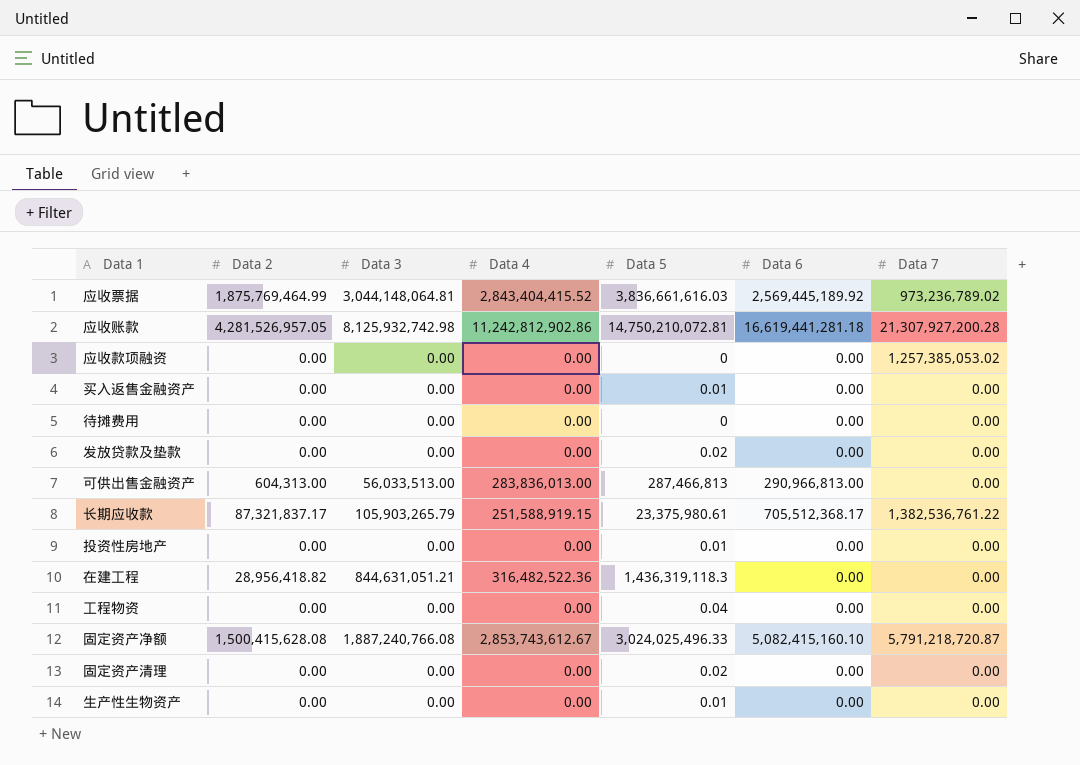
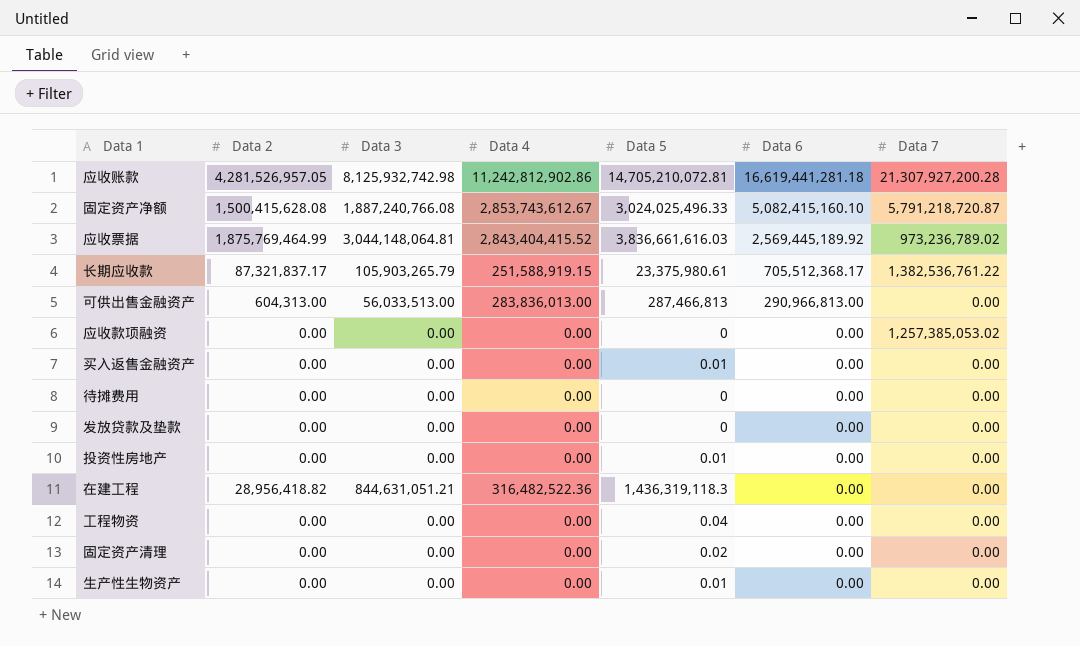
row order: none -> Data 6 descending
应收账款 | Data 5: 14,750,210,072.81 -> 14,705,210,072.81
发放贷款及垫款 | Data 5: 0.02 -> 0

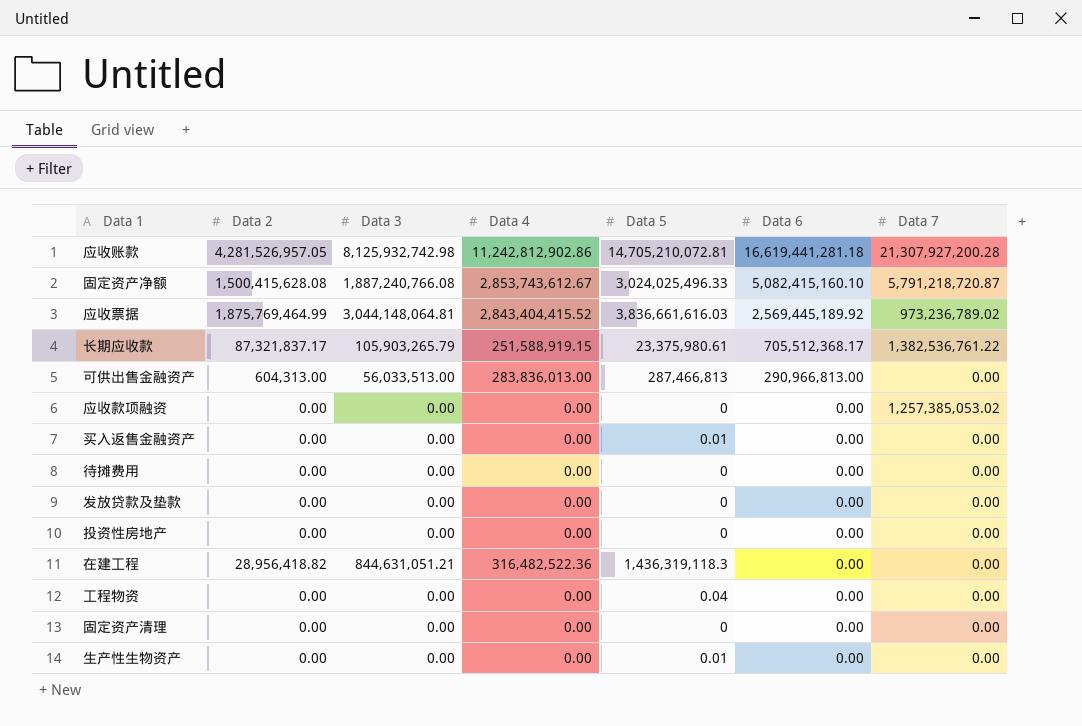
投资性房地产 | Data 5: 0.01 -> 0
固定资产清理 | Data 5: 0.02 -> 0

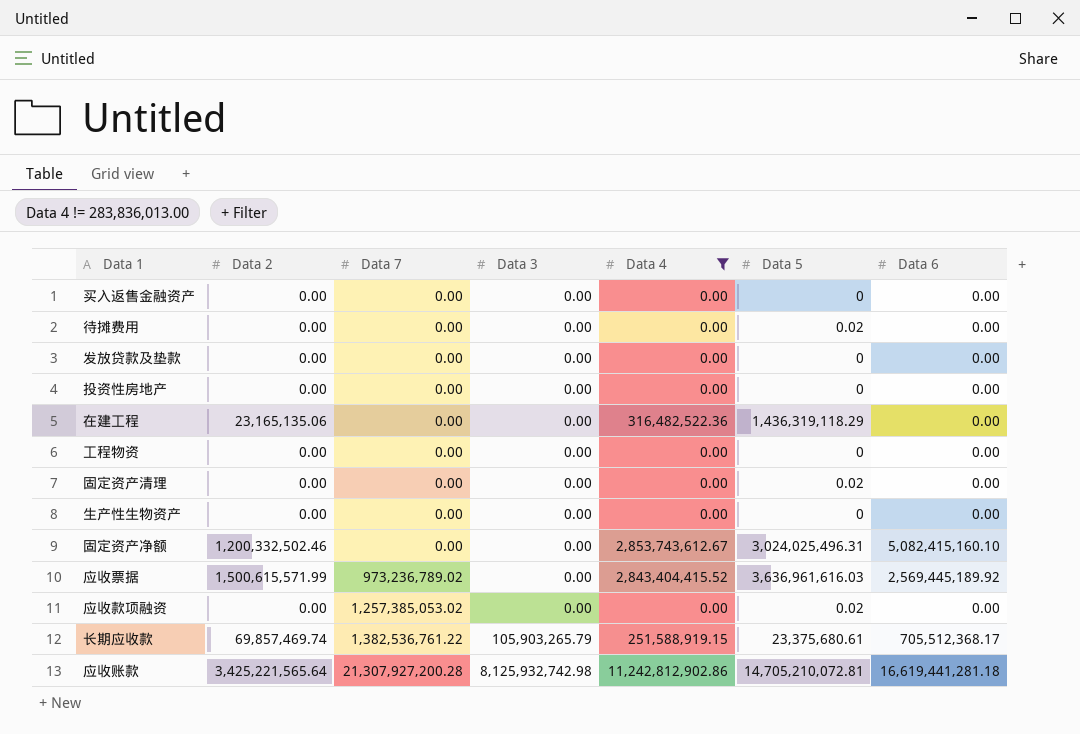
filter: none -> Data 4 != 283,836,013.00
row order: Data 6 descending -> Data 7 ascending
column Data 7 | position: 7 -> 3
买入返售金融资产 | Data 5: 0.01 -> 0
待摊费用 | Data 5: 0 -> 0.02
在建工程 | Data 2: 28,956,418.82 -> 23,165,135.06
在建工程 | Data 3: 844,631,051.21 -> 0.00
在建工程 | Data 5: 1,436,319,118.3 -> 1,436,319,118.29
工程物资 | Data 5: 0.04 -> 0
固定资产清理 | Data 5: 0 -> 0.02
生产性生物资产 | Data 5: 0.01 -> 0
固定资产净额 | Data 2: 1,500,415,628.08 -> 1,200,332,502.46
固定资产净额 | Data 7: 5,791,218,720.87 -> 0.00
固定资产净额 | Data 3: 1,887,240,766.08 -> 0.00
固定资产净额 | Data 5: 3,024,025,496.33 -> 3,024,025,496.31
应收票据 | Data 2: 1,875,769,464.99 -> 1,500,615,571.99
应收票据 | Data 3: 3,044,148,064.81 -> 0.00
应收票据 | Data 5: 3,836,661,616.03 -> 3,636,961,616.03
应收款项融资 | Data 5: 0 -> 0.02
长期应收款 | Data 2: 87,321,837.17 -> 69,857,469.74
长期应收款 | Data 5: 23,375,980.61 -> 23,375,680.61
应收账款 | Data 2: 4,281,526,957.05 -> 3,425,221,565.64

